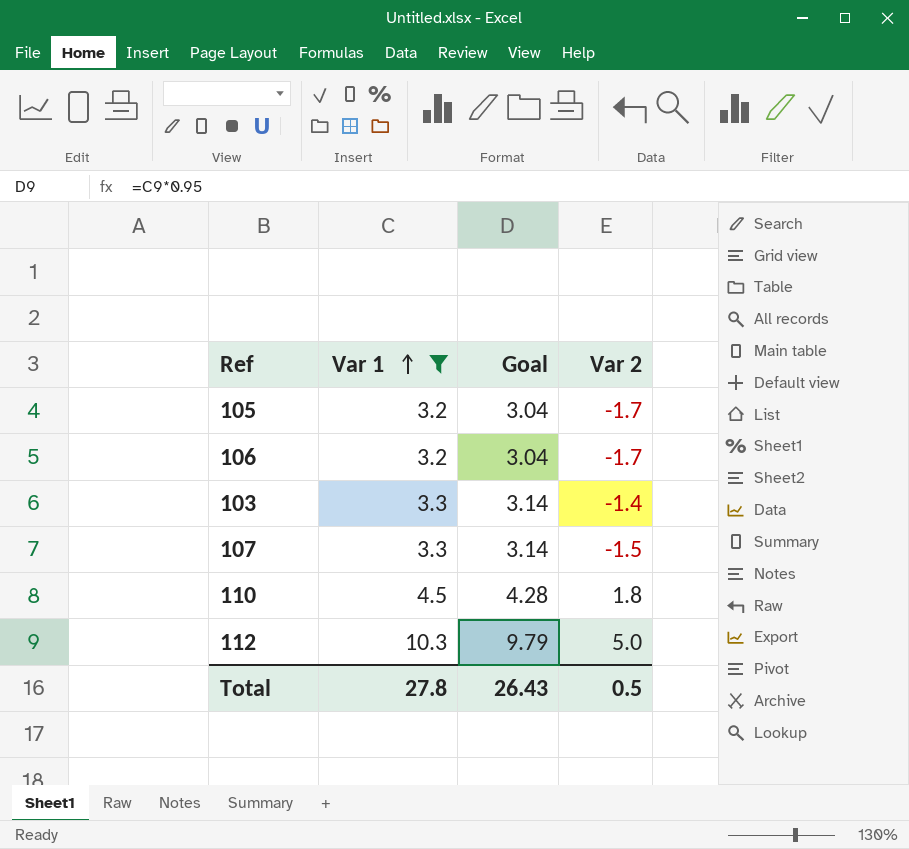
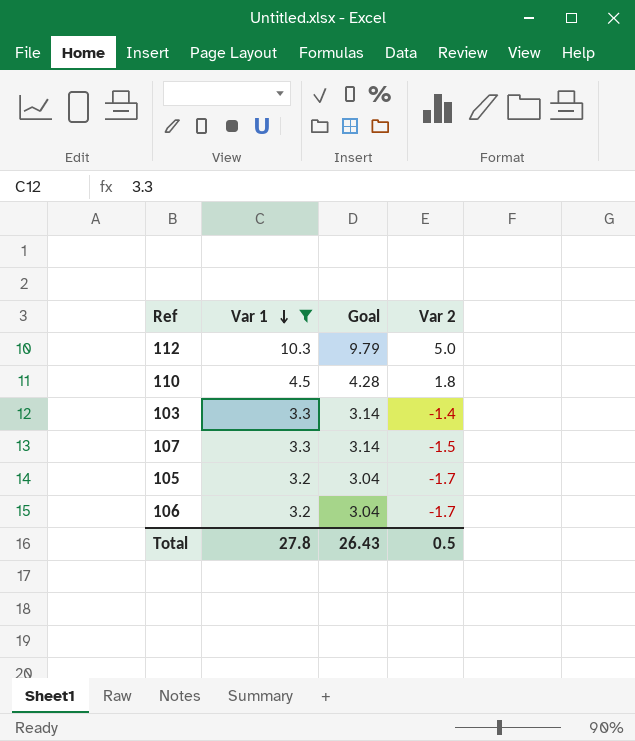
row order: Var 1 ascending -> Var 1 descending

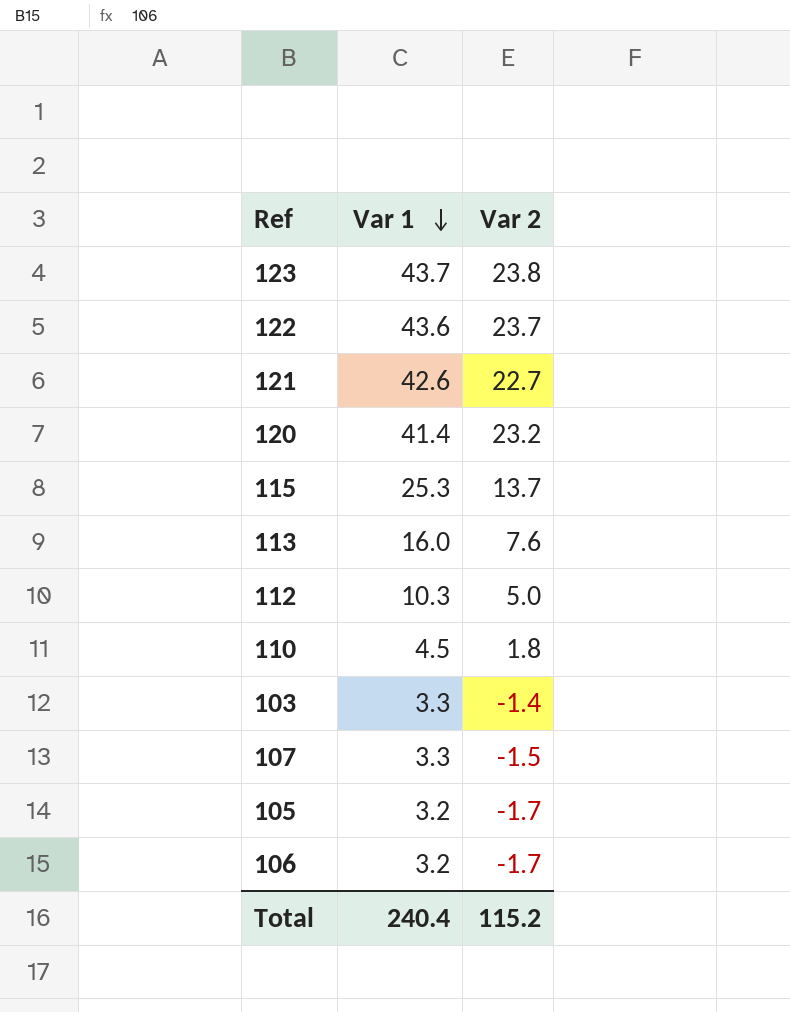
filter: Var 1 <= 10.3 -> none
column Goal | formula: [Var 1] * 0.95 -> none
Total | Var 1: 27.8 -> 240.4
Total | Var 2: 0.5 -> 115.2

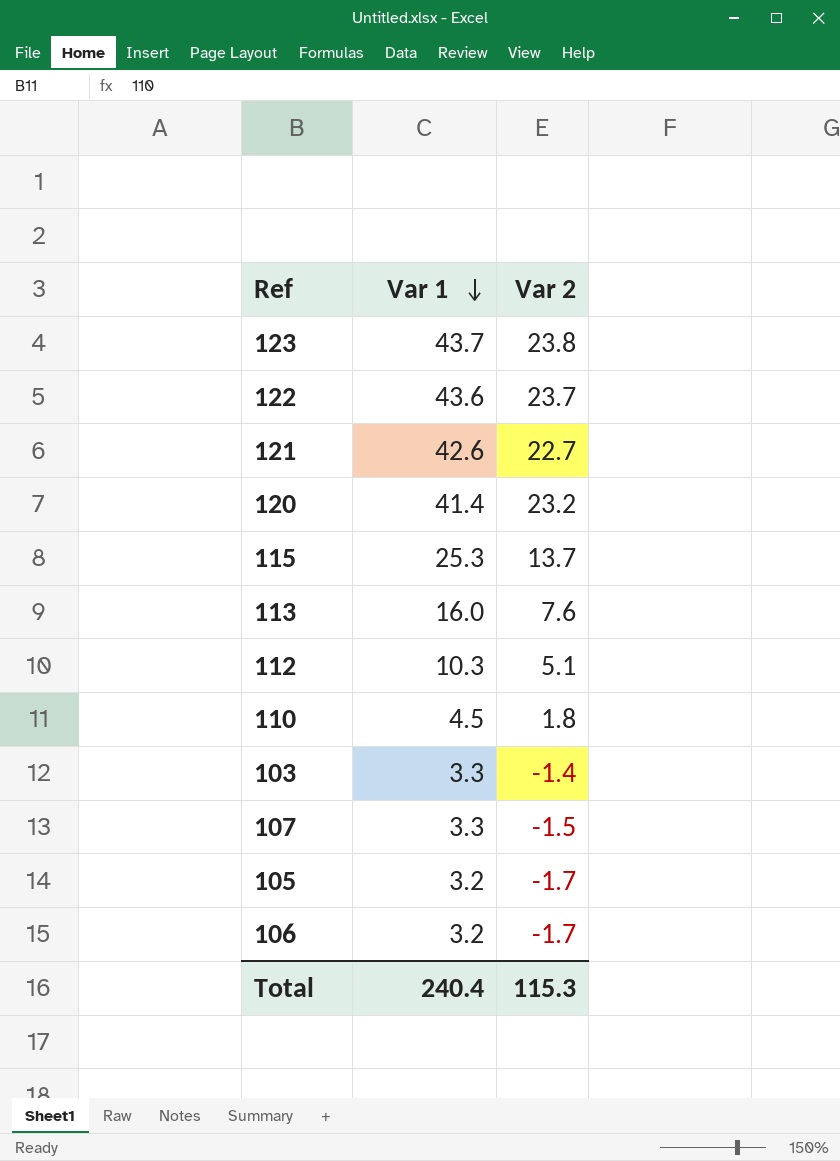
112 | Var 2: 5.0 -> 5.1
Total | Var 2: 115.2 -> 115.3

